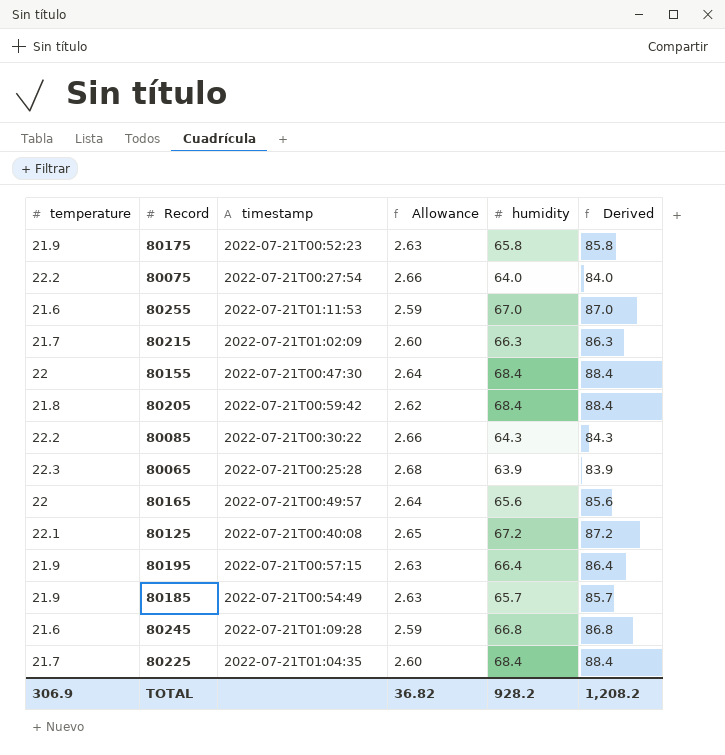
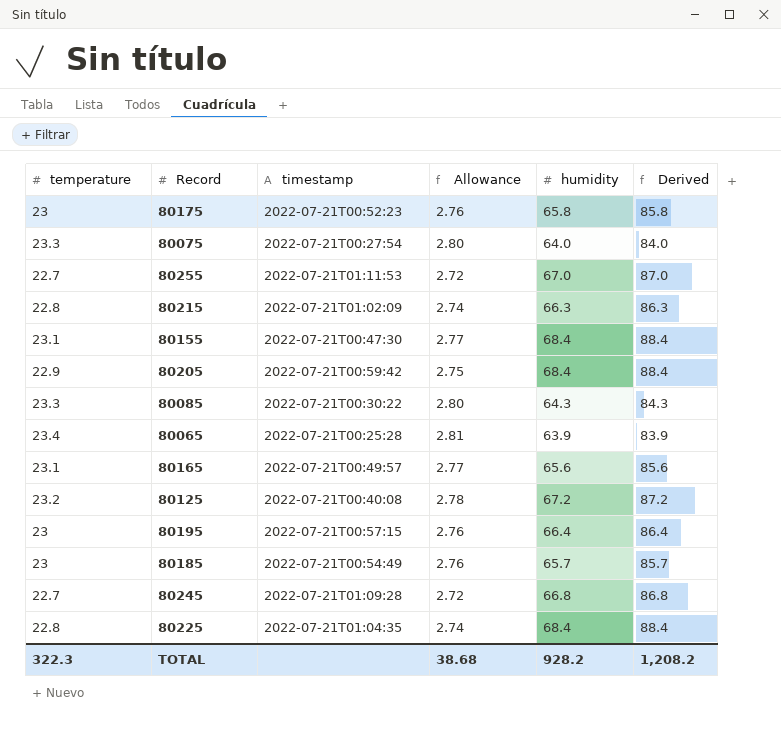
80175 | temperature: 21.9 -> 23
80175 | Allowance: 2.63 -> 2.76
80075 | temperature: 22.2 -> 23.3
80075 | Allowance: 2.66 -> 2.80
80255 | temperature: 21.6 -> 22.7
80255 | Allowance: 2.59 -> 2.72
80215 | temperature: 21.7 -> 22.8
80215 | Allowance: 2.60 -> 2.74
80155 | temperature: 22 -> 23.1
80155 | Allowance: 2.64 -> 2.77
80205 | temperature: 21.8 -> 22.9
80205 | Allowance: 2.62 -> 2.75
80085 | temperature: 22.2 -> 23.3
80085 | Allowance: 2.66 -> 2.80
80065 | temperature: 22.3 -> 23.4
80065 | Allowance: 2.68 -> 2.81
80165 | temperature: 22 -> 23.1
80165 | Allowance: 2.64 -> 2.77
80125 | temperature: 22.1 -> 23.2
80125 | Allowance: 2.65 -> 2.78
80195 | temperature: 21.9 -> 23
80195 | Allowance: 2.63 -> 2.76
80185 | temperature: 21.9 -> 23
80185 | Allowance: 2.63 -> 2.76
80245 | temperature: 21.6 -> 22.7
80245 | Allowance: 2.59 -> 2.72
80225 | temperature: 21.7 -> 22.8
80225 | Allowance: 2.60 -> 2.74
TOTAL | temperature: 306.9 -> 322.3
TOTAL | Allowance: 36.82 -> 38.68

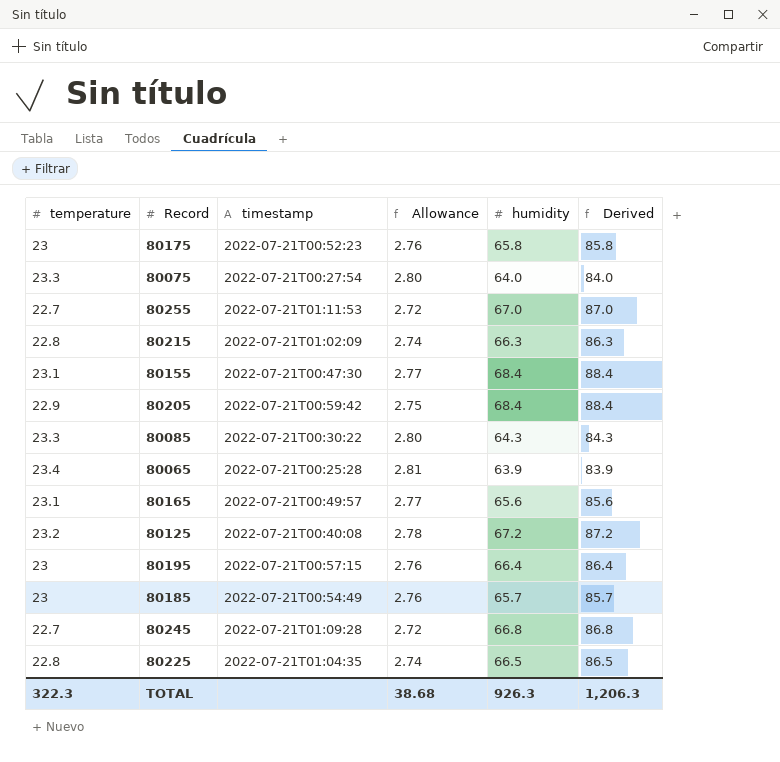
80225 | humidity: 68.4 -> 66.5
80225 | Derived: 88.4 -> 86.5
TOTAL | humidity: 928.2 -> 926.3
TOTAL | Derived: 1,208.2 -> 1,206.3

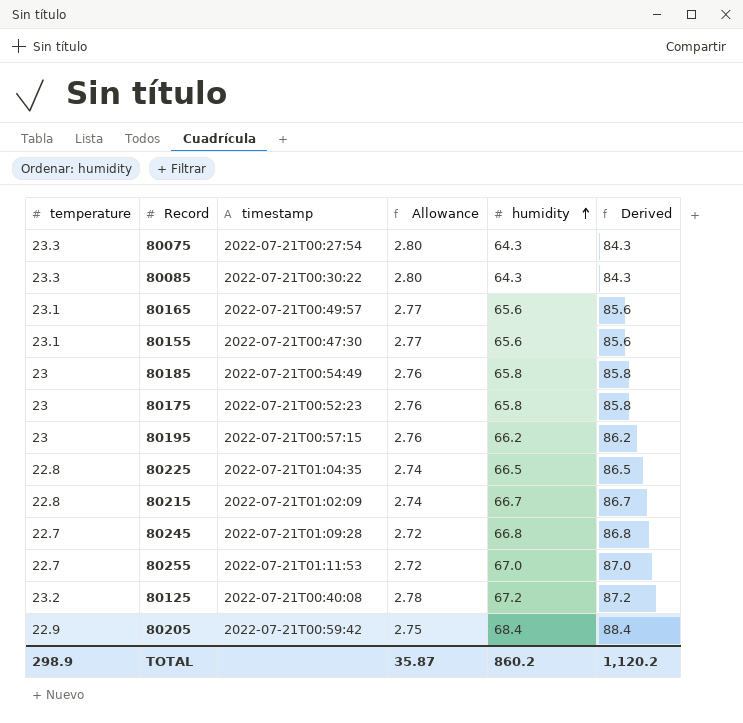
row order: none -> humidity ascending
row 80065: 23.4 | 2022-07-21T00:25:28 | 2.81 | 63.9 | 83.9 -> none
80075 | humidity: 64.0 -> 64.3
80075 | Derived: 84.0 -> 84.3
80155 | humidity: 68.4 -> 65.6
80155 | Derived: 88.4 -> 85.6
80185 | humidity: 65.7 -> 65.8
80185 | Derived: 85.7 -> 85.8
80195 | humidity: 66.4 -> 66.2
80195 | Derived: 86.4 -> 86.2
80215 | humidity: 66.3 -> 66.7
80215 | Derived: 86.3 -> 86.7
TOTAL | temperature: 322.3 -> 298.9
TOTAL | Allowance: 38.68 -> 35.87
TOTAL | humidity: 926.3 -> 860.2
TOTAL | Derived: 1,206.3 -> 1,120.2

